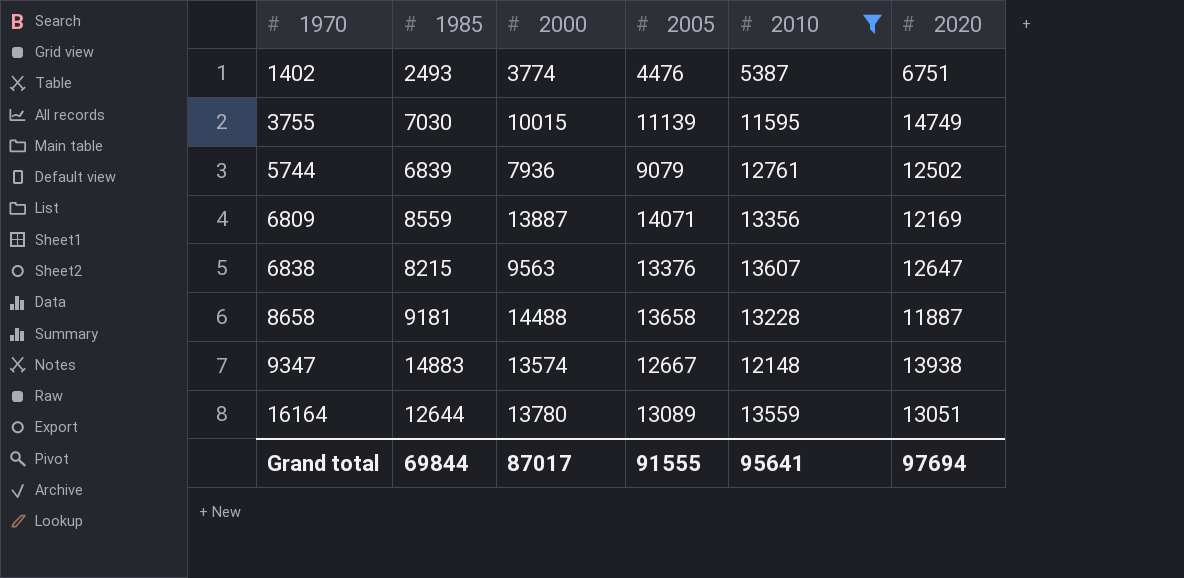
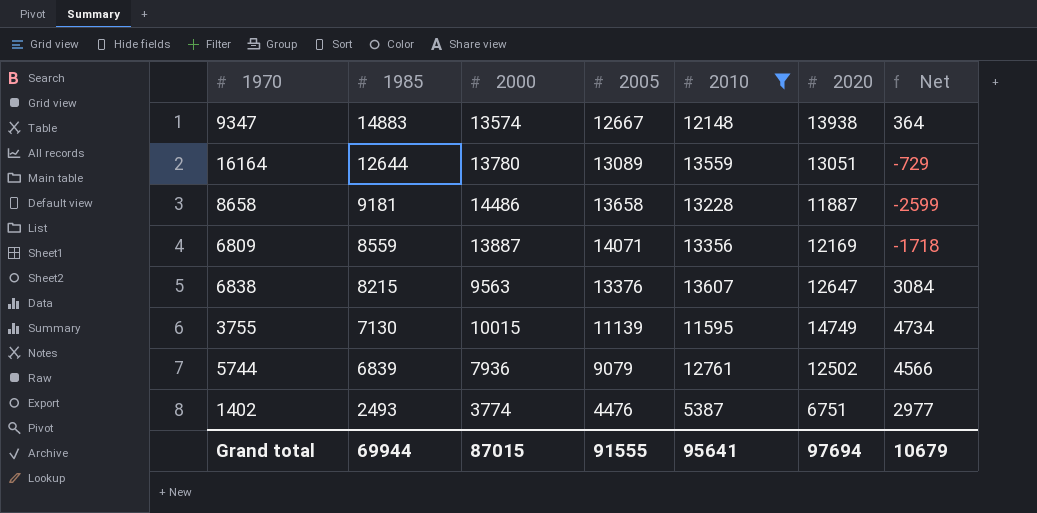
row order: 1970 ascending -> 1985 descending
column Net | formula: none -> [2020] - [2000]
8658 | 2000: 14488 -> 14486
3755 | 1985: 7030 -> 7130
Grand total | 1985: 69844 -> 69944
Grand total | 2000: 87017 -> 87015

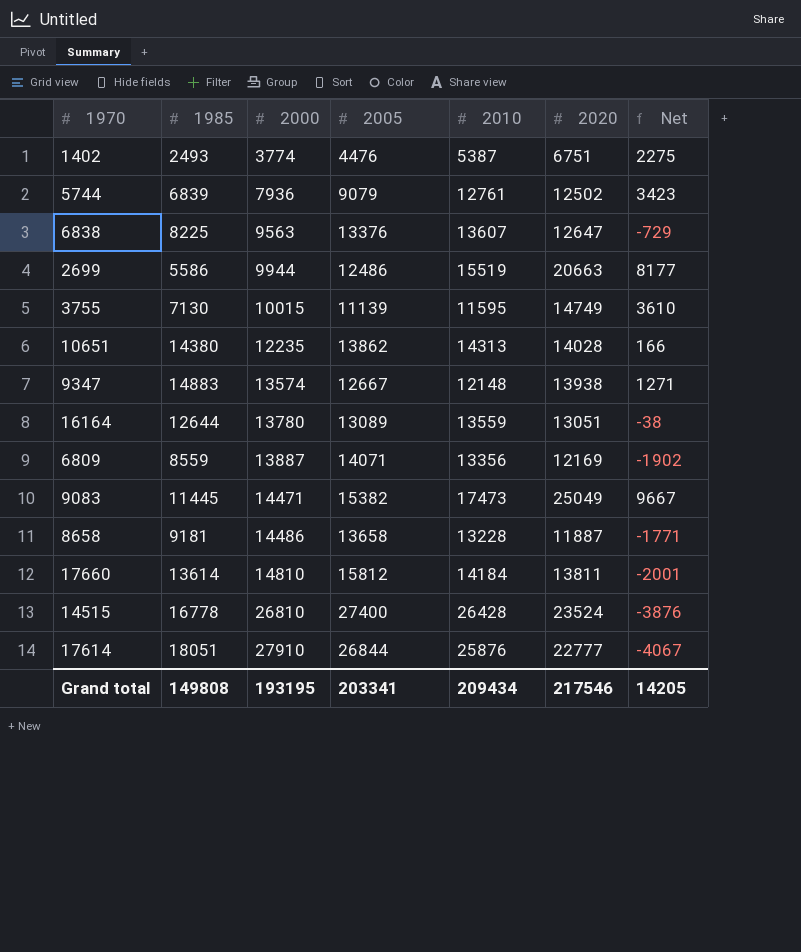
filter: 2010 <= 13607 -> none
row order: 1985 descending -> 2000 ascending
column Net | formula: [2020] - [2000] -> [2020] - [2005]
6838 | 1985: 8215 -> 8225
Grand total | 1985: 69944 -> 149808
Grand total | 2000: 87015 -> 193195
Grand total | 2005: 91555 -> 203341
Grand total | 2010: 95641 -> 209434
Grand total | 2020: 97694 -> 217546
Grand total | Net: 10679 -> 14205

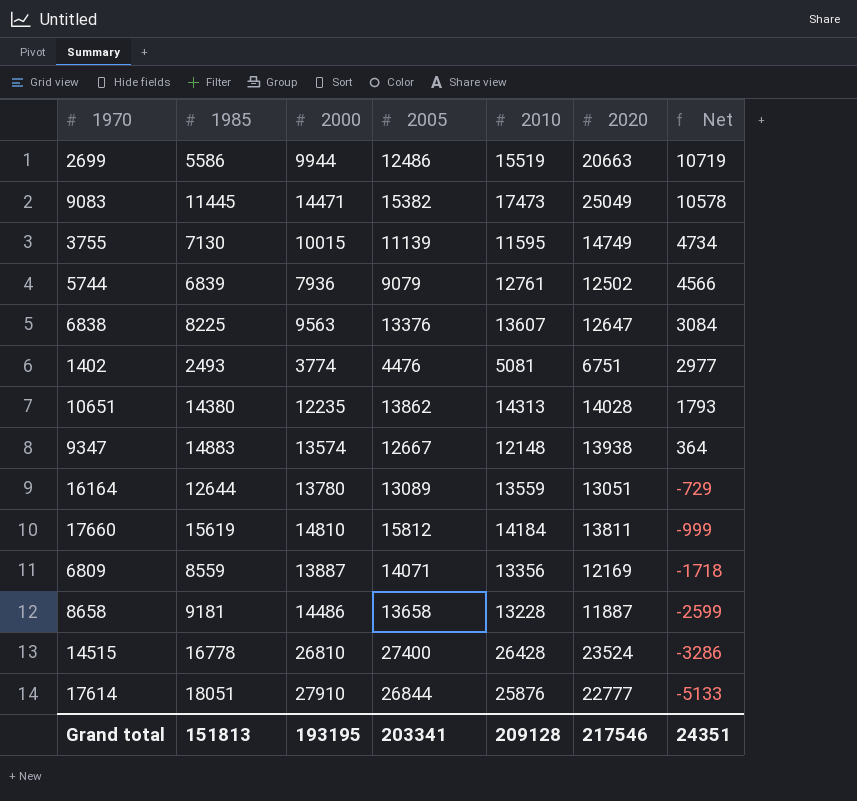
row order: 2000 ascending -> Net descending
column Net | formula: [2020] - [2005] -> [2020] - [2000]
1402 | 2010: 5387 -> 5081
17660 | 1985: 13614 -> 15619
Grand total | 1985: 149808 -> 151813
Grand total | 2010: 209434 -> 209128
Grand total | Net: 14205 -> 24351

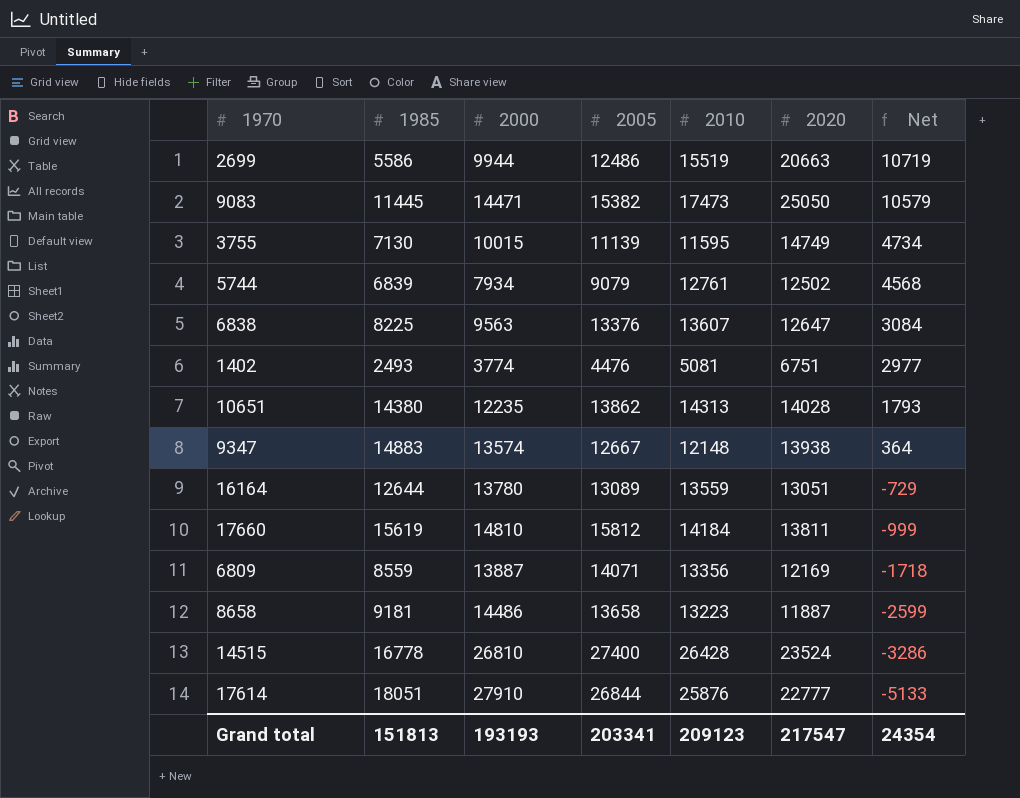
9083 | 2020: 25049 -> 25050
9083 | Net: 10578 -> 10579
5744 | 2000: 7936 -> 7934
5744 | Net: 4566 -> 4568
8658 | 2010: 13228 -> 13223
Grand total | 2000: 193195 -> 193193
Grand total | 2010: 209128 -> 209123
Grand total | 2020: 217546 -> 217547
Grand total | Net: 24351 -> 24354

